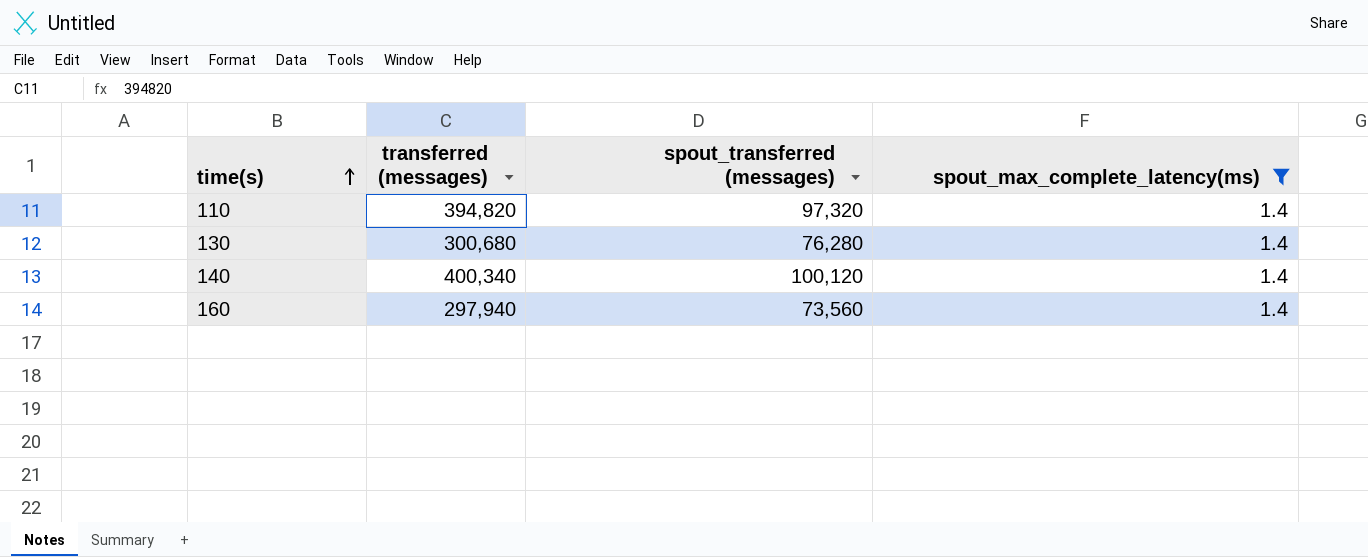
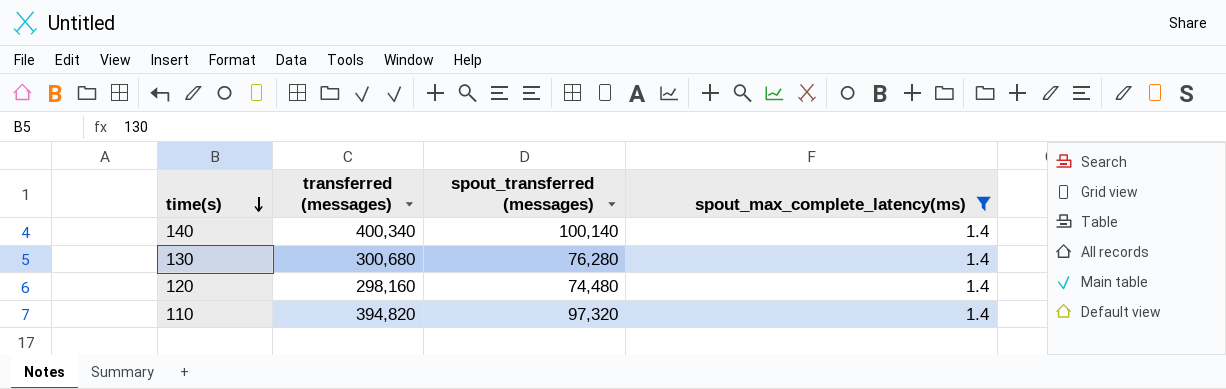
row order: time(s) ascending -> time(s) descending
row 160: 297,940 | 73,560 | 1.4 -> none
140 | spout_transferred (messages): 100,120 -> 100,140
row 120: none -> 298,160 | 74,480 | 1.4

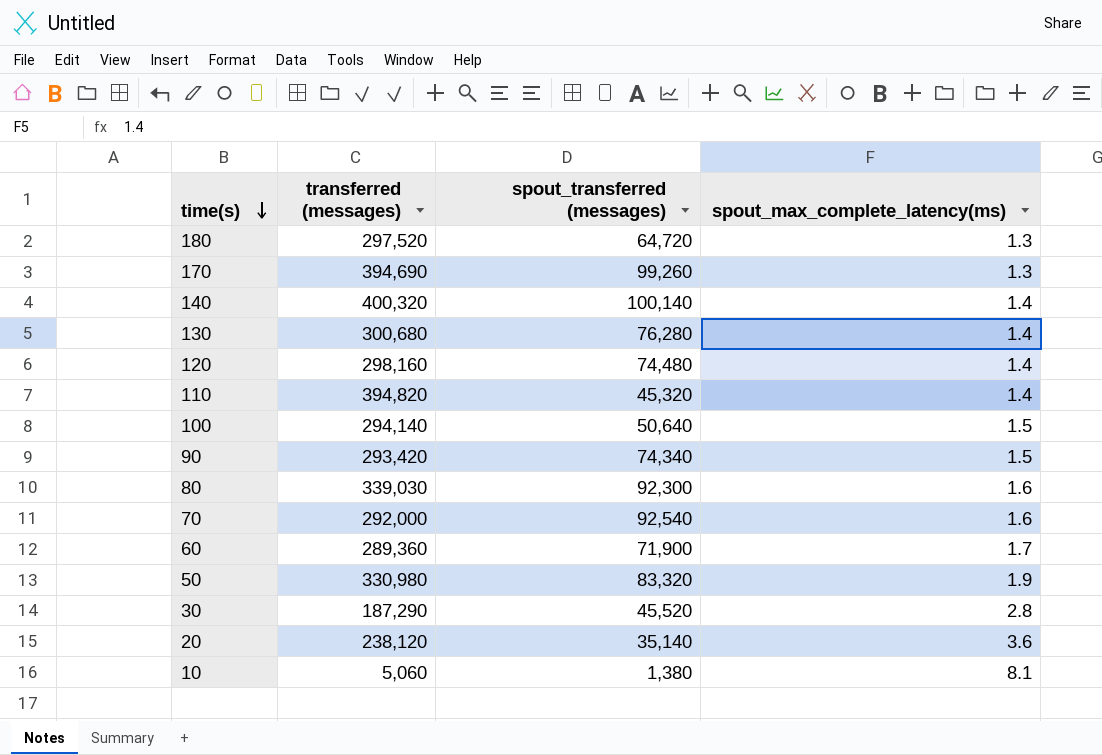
filter: spout_max_complete_latency(ms) = 1.4 -> none
140 | transferred (messages): 400,340 -> 400,320
110 | spout_transferred (messages): 97,320 -> 45,320

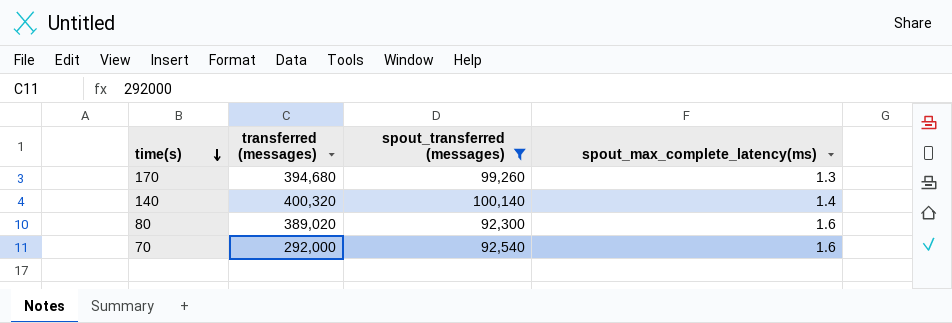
filter: none -> spout_transferred (messages) >= 92,300
170 | transferred (messages): 394,690 -> 394,680
80 | transferred (messages): 339,030 -> 389,020

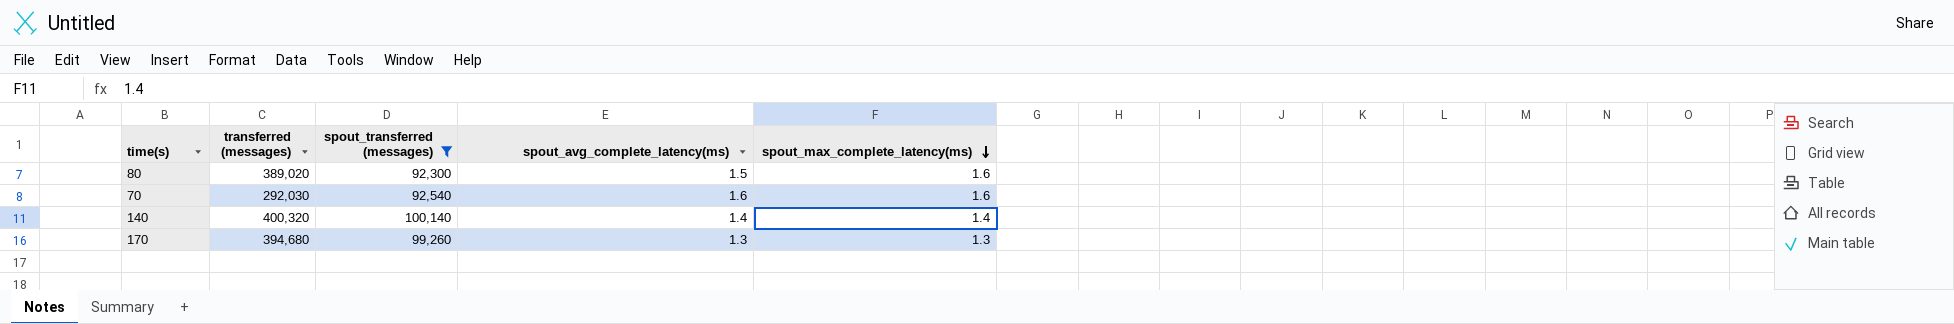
row order: time(s) descending -> spout_max_complete_latency(ms) descending
column spout_avg_complete_latency(ms) | position: none -> 4
70 | transferred (messages): 292,000 -> 292,030

